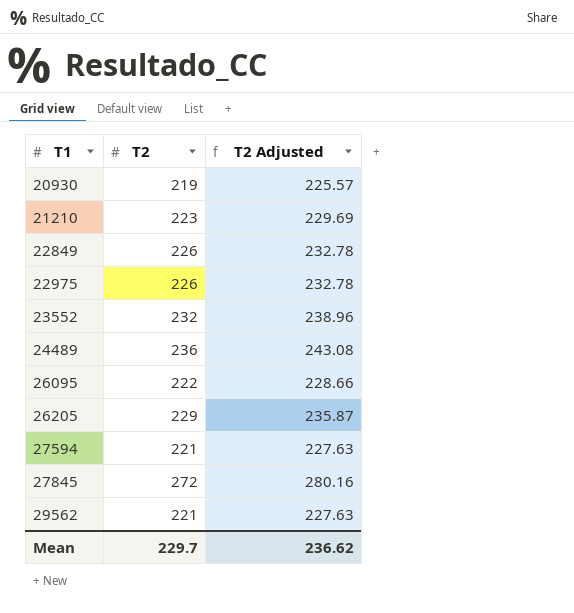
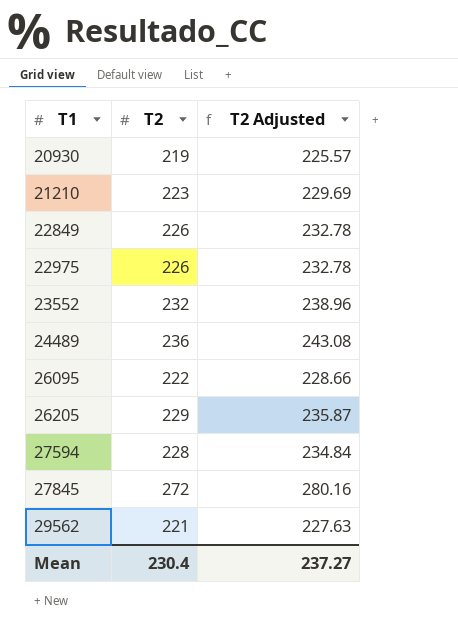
27594 | T2: 221 -> 228
27594 | T2 Adjusted: 227.63 -> 234.84
Mean | T2: 229.7 -> 230.4
Mean | T2 Adjusted: 236.62 -> 237.27

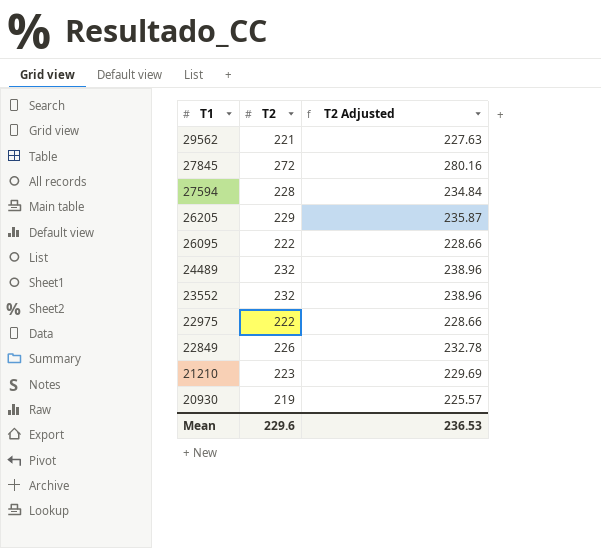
row order: T1 ascending -> T1 descending
24489 | T2: 236 -> 232
24489 | T2 Adjusted: 243.08 -> 238.96
22975 | T2: 226 -> 222
22975 | T2 Adjusted: 232.78 -> 228.66
Mean | T2: 230.4 -> 229.6
Mean | T2 Adjusted: 237.27 -> 236.53

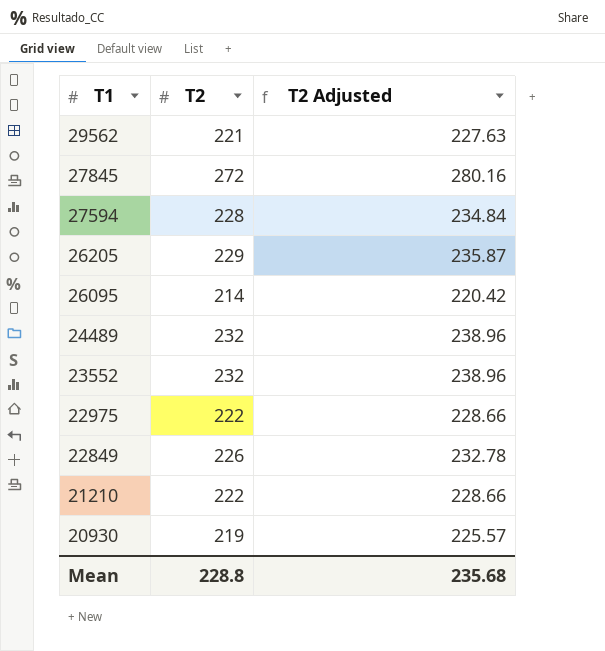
26095 | T2: 222 -> 214
26095 | T2 Adjusted: 228.66 -> 220.42
21210 | T2: 223 -> 222
21210 | T2 Adjusted: 229.69 -> 228.66
Mean | T2: 229.6 -> 228.8
Mean | T2 Adjusted: 236.53 -> 235.68

